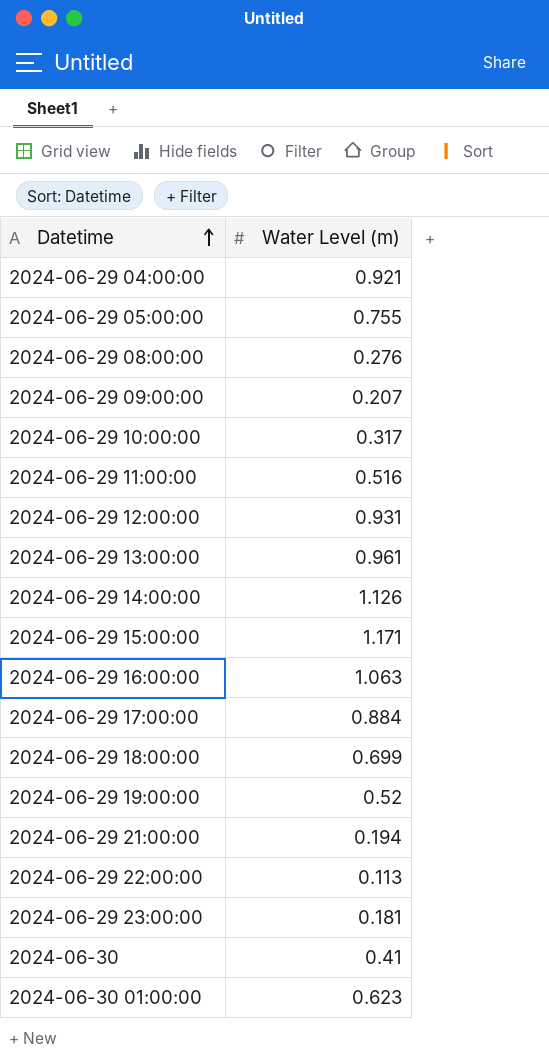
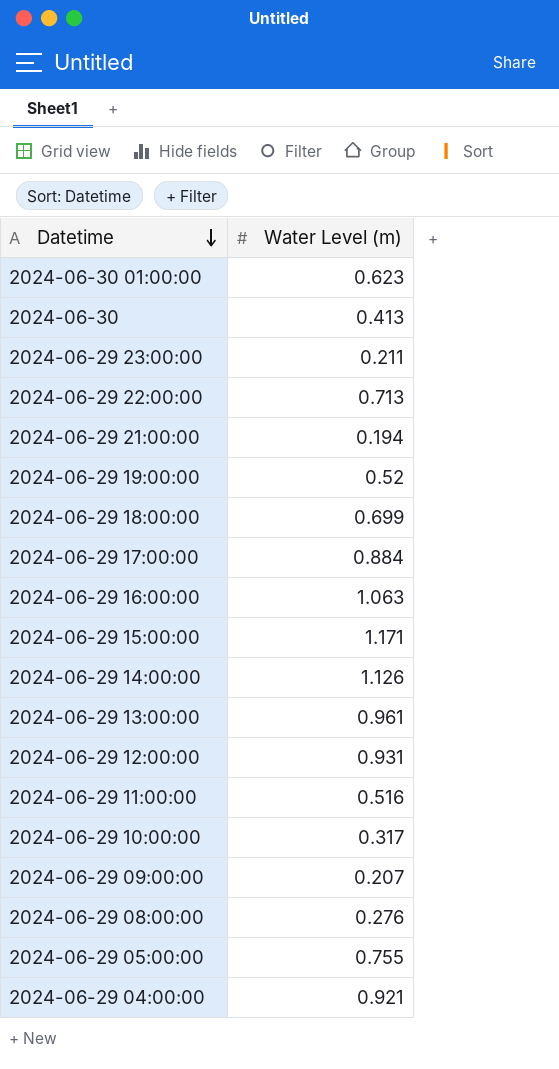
row order: Datetime ascending -> Datetime descending
2024-06-30 | Water Level (m): 0.41 -> 0.413
2024-06-29 23:00:00 | Water Level (m): 0.181 -> 0.211
2024-06-29 22:00:00 | Water Level (m): 0.113 -> 0.713

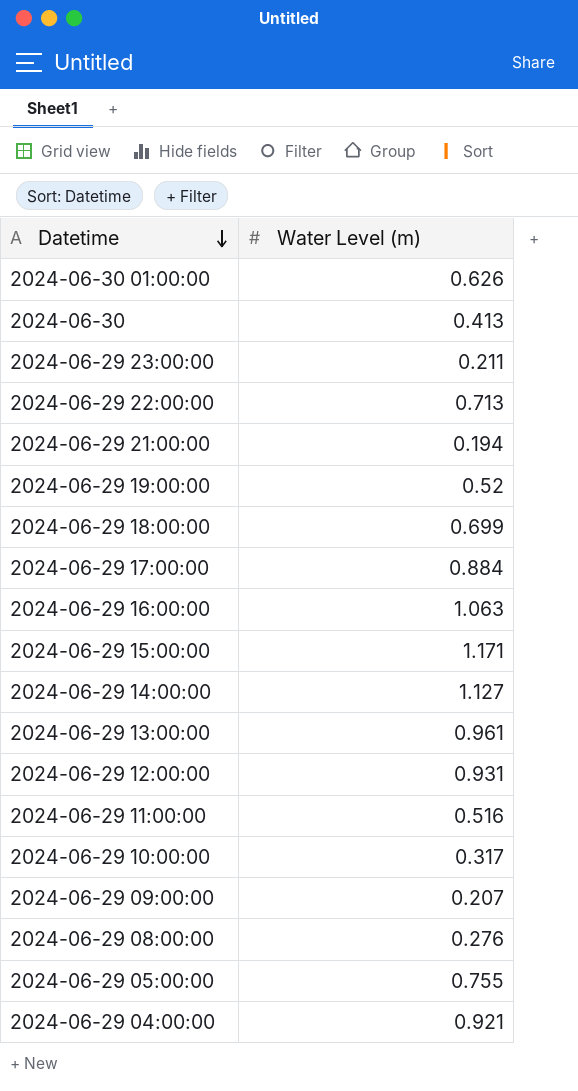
2024-06-30 01:00:00 | Water Level (m): 0.623 -> 0.626
2024-06-29 14:00:00 | Water Level (m): 1.126 -> 1.127

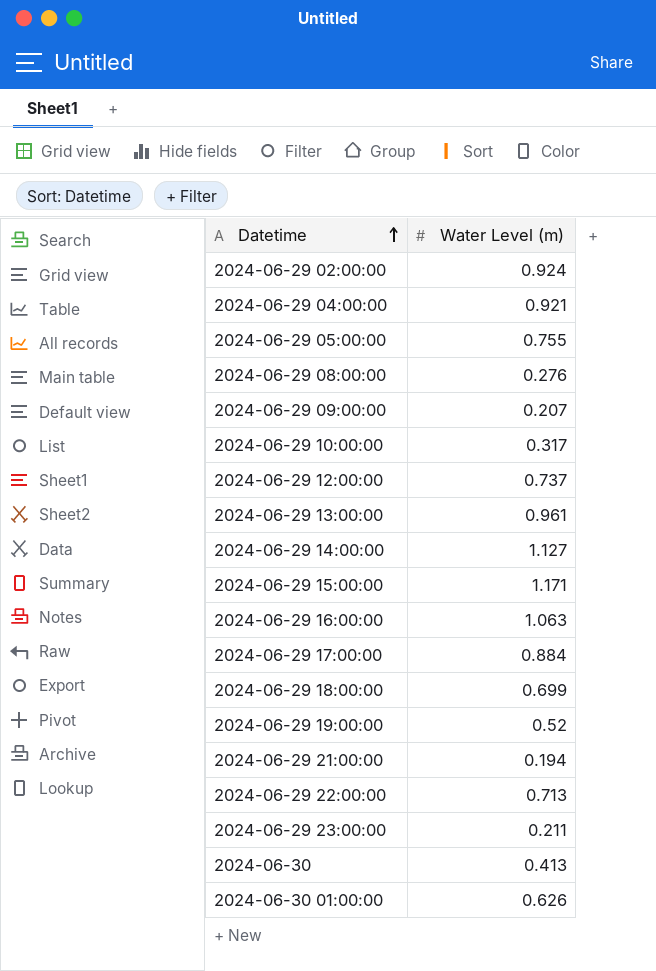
row order: Datetime descending -> Datetime ascending
row 2024-06-29 11:00:00: 0.516 -> none
row 2024-06-29 02:00:00: none -> 0.924
2024-06-29 12:00:00 | Water Level (m): 0.931 -> 0.737

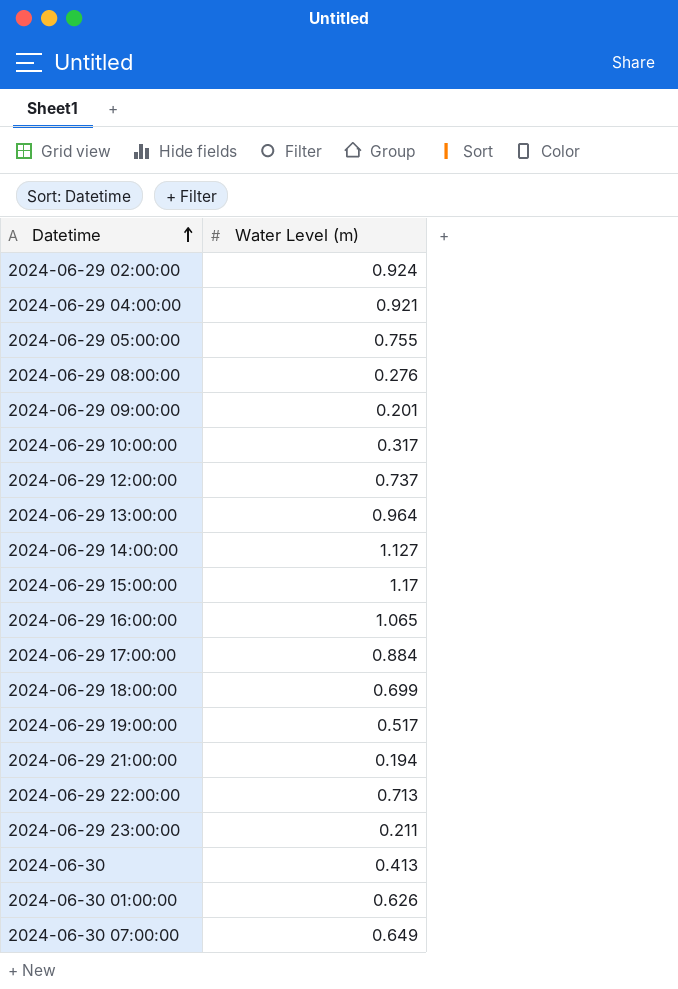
2024-06-29 09:00:00 | Water Level (m): 0.207 -> 0.201
2024-06-29 13:00:00 | Water Level (m): 0.961 -> 0.964
2024-06-29 15:00:00 | Water Level (m): 1.171 -> 1.17
2024-06-29 16:00:00 | Water Level (m): 1.063 -> 1.065
2024-06-29 19:00:00 | Water Level (m): 0.52 -> 0.517
row 2024-06-30 07:00:00: none -> 0.649

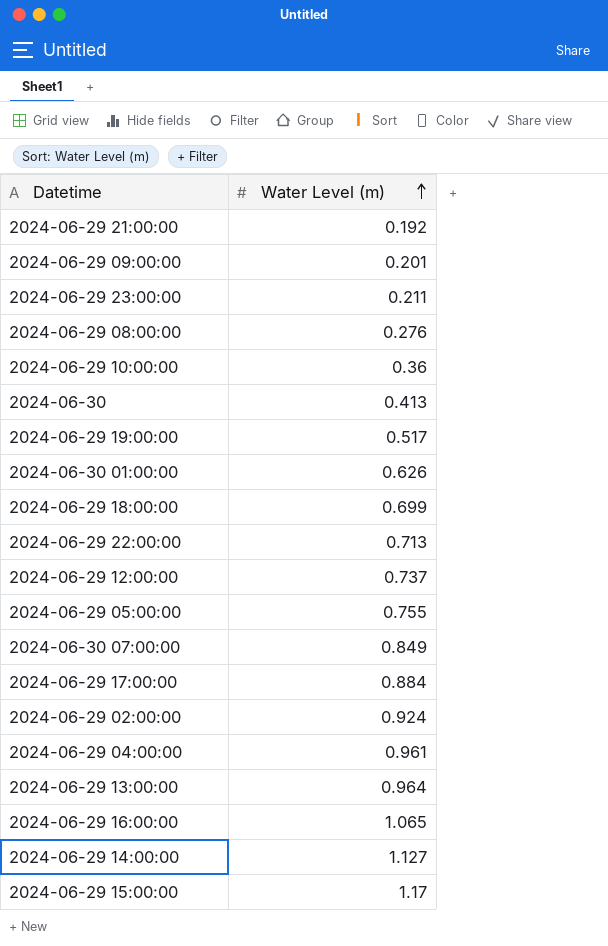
row order: Datetime ascending -> Water Level (m) ascending
2024-06-29 21:00:00 | Water Level (m): 0.194 -> 0.192
2024-06-29 10:00:00 | Water Level (m): 0.317 -> 0.36
2024-06-30 07:00:00 | Water Level (m): 0.649 -> 0.849
2024-06-29 04:00:00 | Water Level (m): 0.921 -> 0.961

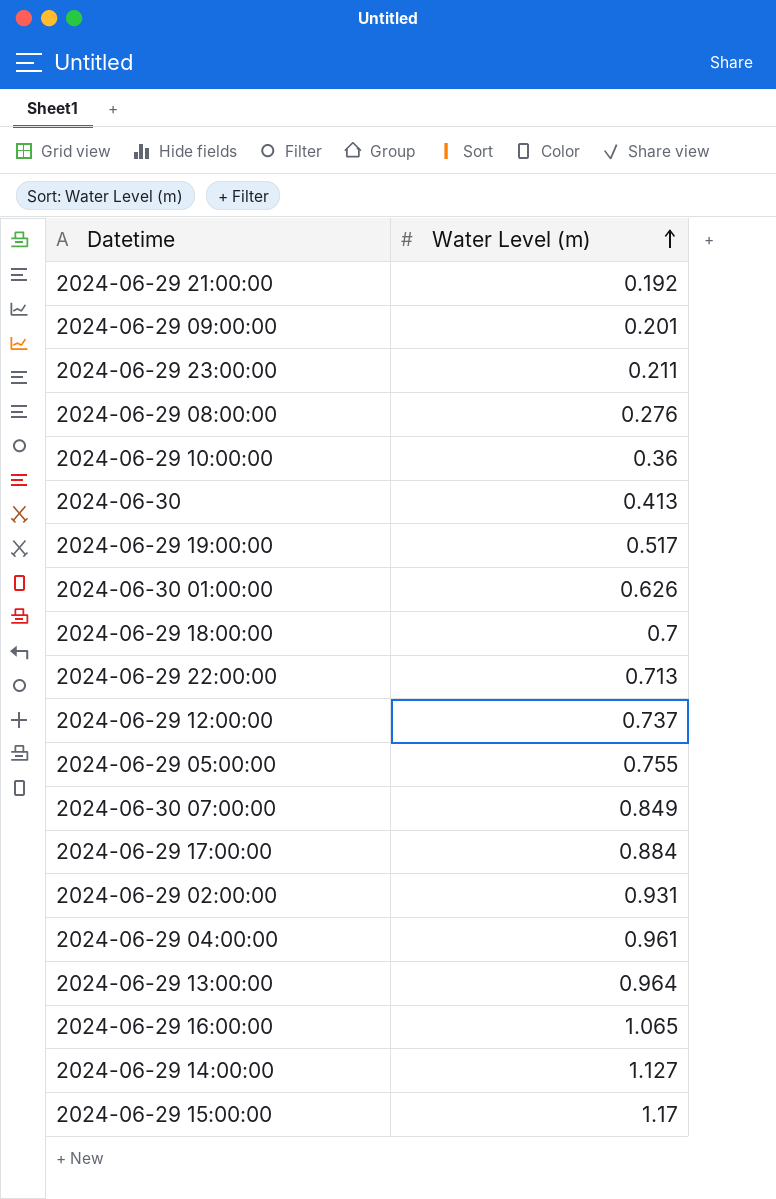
2024-06-29 18:00:00 | Water Level (m): 0.699 -> 0.7
2024-06-29 02:00:00 | Water Level (m): 0.924 -> 0.931

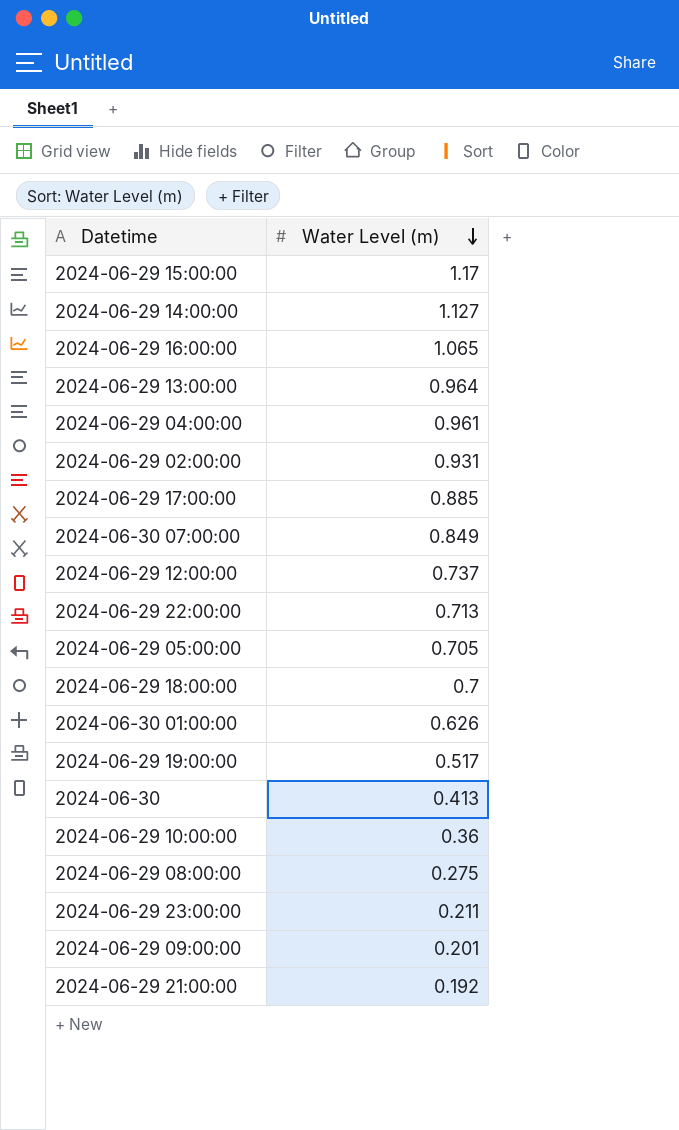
row order: Water Level (m) ascending -> Water Level (m) descending
2024-06-29 17:00:00 | Water Level (m): 0.884 -> 0.885
2024-06-29 05:00:00 | Water Level (m): 0.755 -> 0.705
2024-06-29 08:00:00 | Water Level (m): 0.276 -> 0.275

